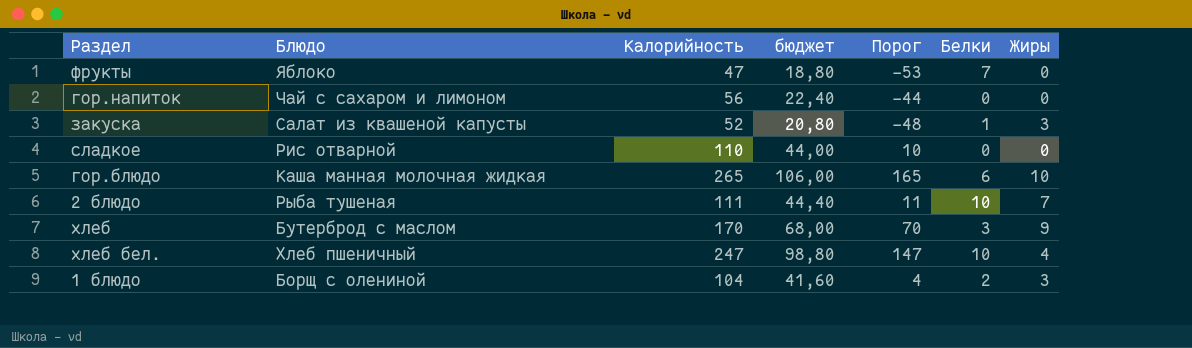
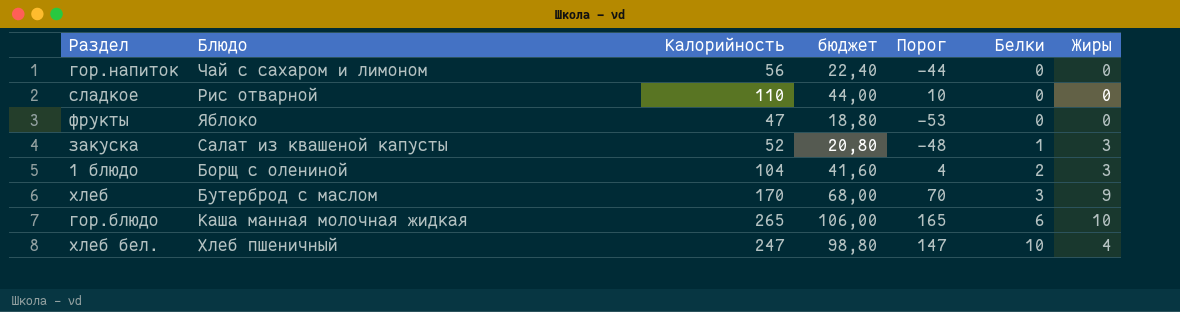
row order: none -> Белки ascending
row 2 блюдо: Рыба тушеная | 111 | 44,40 | 11 | 10 | 7 -> none
фрукты | Белки: 7 -> 0

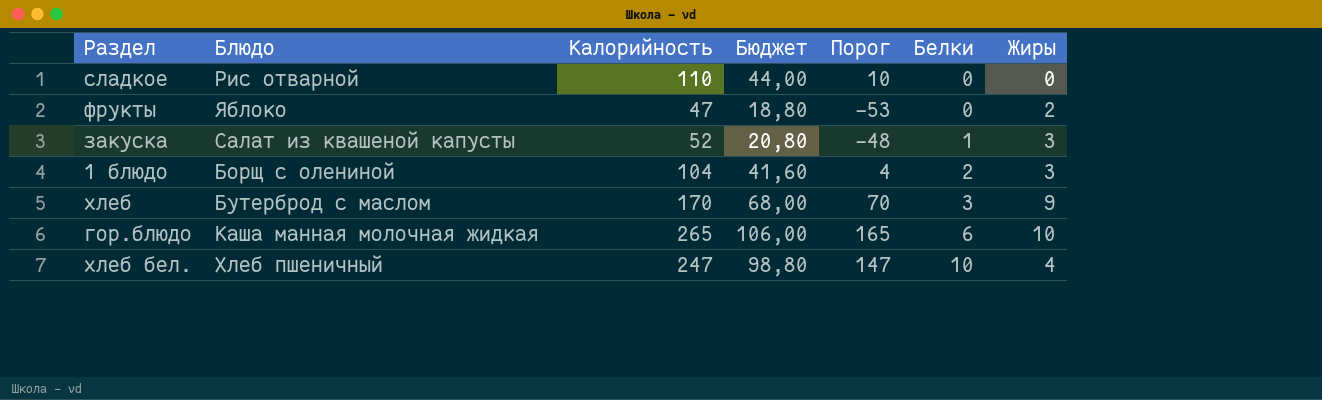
column name: бюджет -> Бюджет
row гор.напиток: Чай с сахаром и лимоном | 56 | 22,40 | -44 | 0 | 0 -> none
фрукты | Жиры: 0 -> 2

